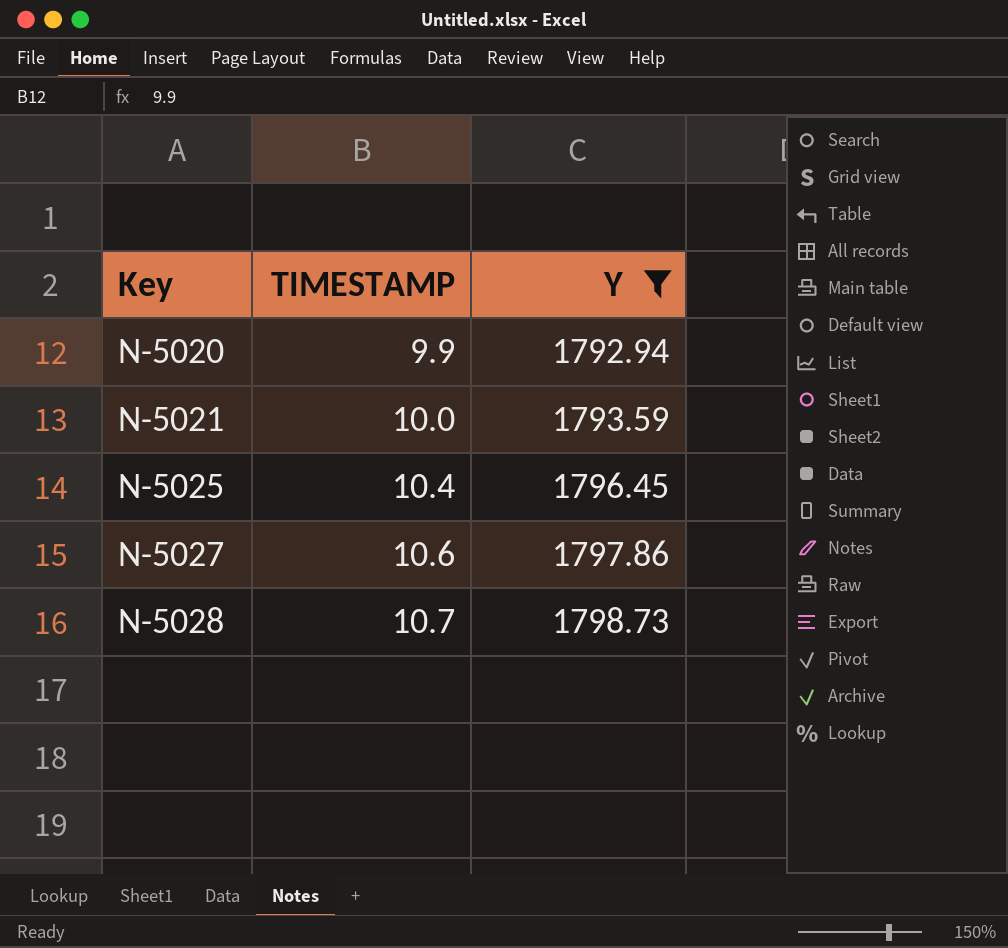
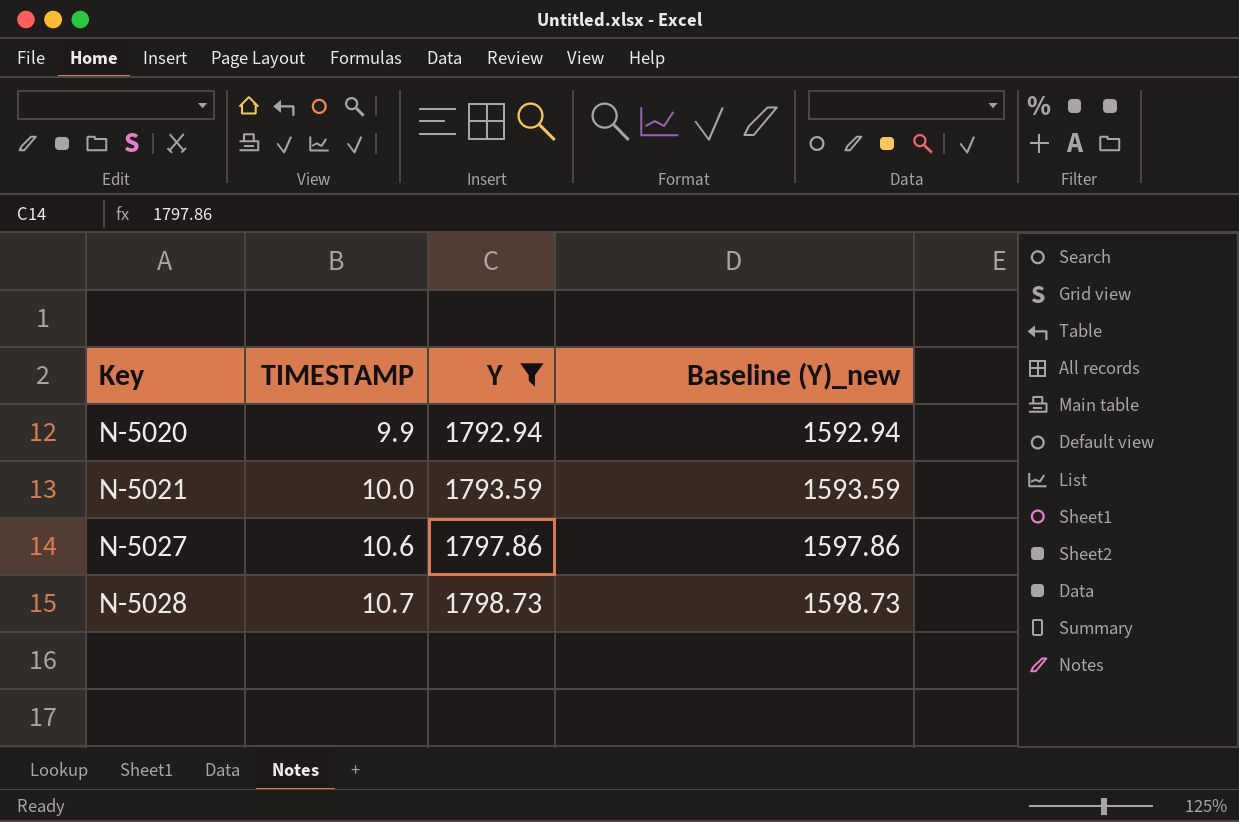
column Baseline (Y)_new | formula: none -> [Y] - 200
row N-5025: 10.4 | 1796.45 -> none

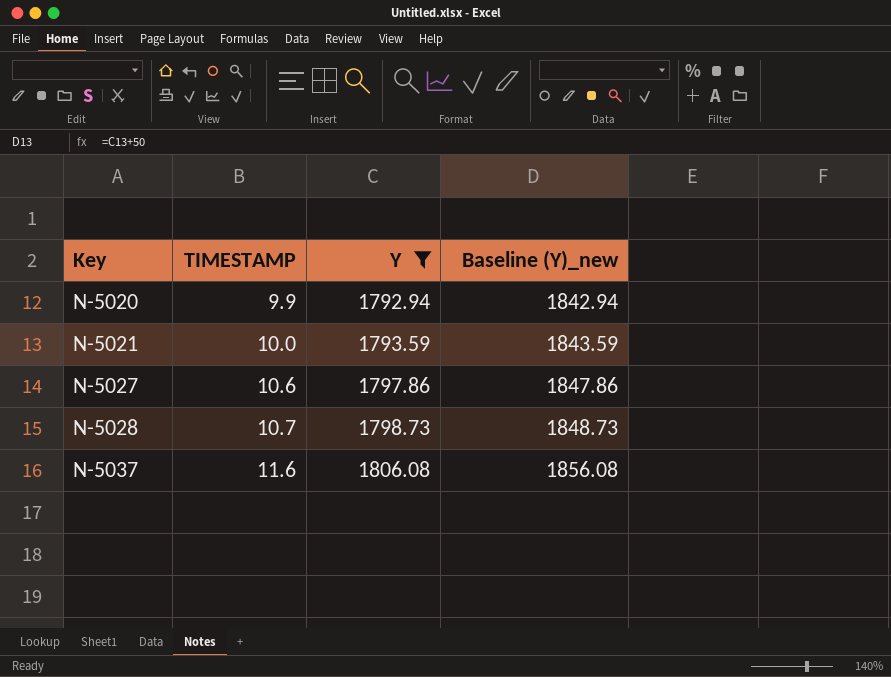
column Baseline (Y)_new | formula: [Y] - 200 -> [Y] + 50
row N-5037: none -> 11.6 | 1806.08 | 1856.08

